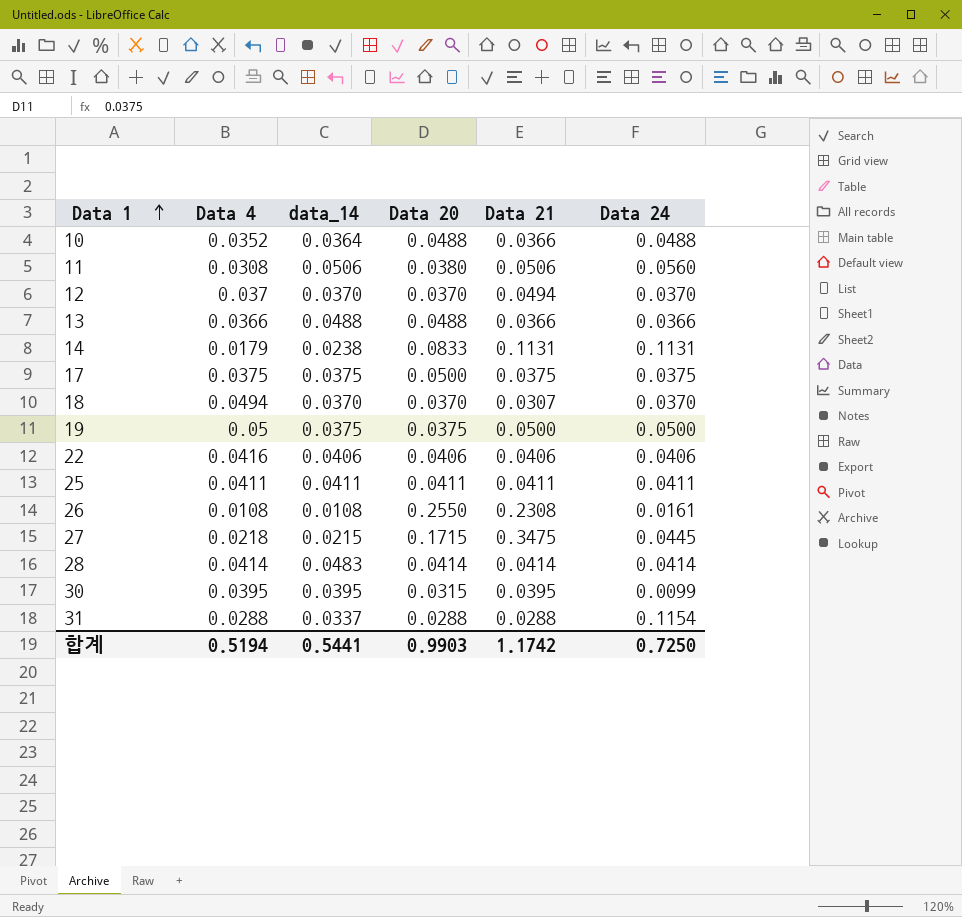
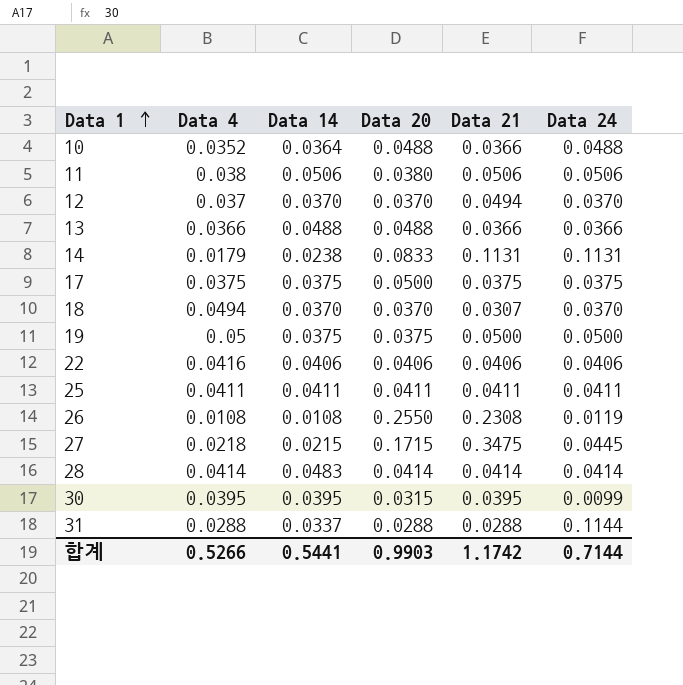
column name: data_14 -> Data 14
11 | Data 4: 0.0308 -> 0.038
11 | Data 24: 0.0560 -> 0.0506
26 | Data 24: 0.0161 -> 0.0119
31 | Data 24: 0.1154 -> 0.1144
합계 | Data 4: 0.5194 -> 0.5266
합계 | Data 24: 0.7250 -> 0.7144

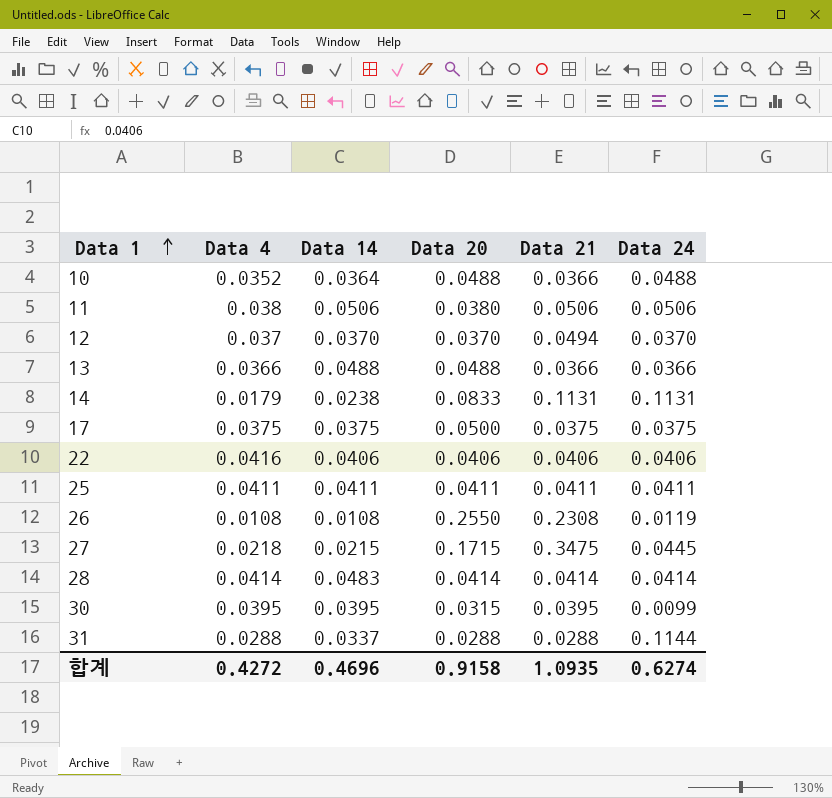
row 18: 0.0494 | 0.0370 | 0.0370 | 0.0307 | 0.0370 -> none
row 19: 0.05 | 0.0375 | 0.0375 | 0.0500 | 0.0500 -> none
합계 | Data 4: 0.5266 -> 0.4272
합계 | Data 14: 0.5441 -> 0.4696
합계 | Data 20: 0.9903 -> 0.9158
합계 | Data 21: 1.1742 -> 1.0935
합계 | Data 24: 0.7144 -> 0.6274

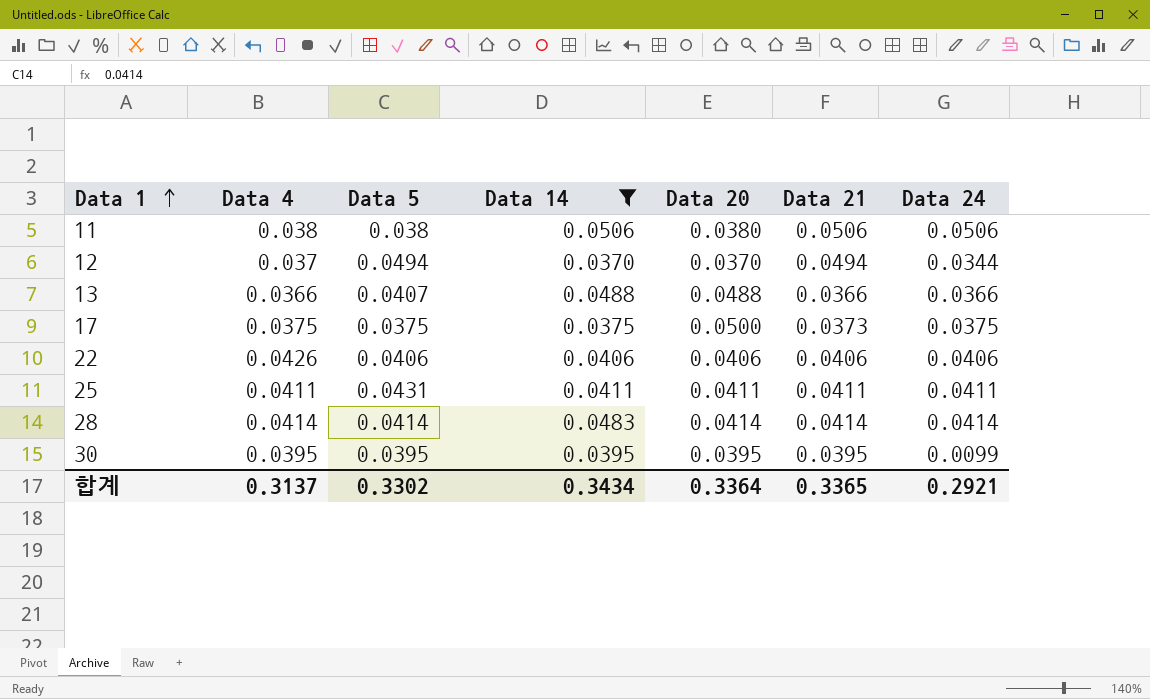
filter: none -> Data 14 >= 0.0370
column Data 5 | position: none -> 3
12 | Data 24: 0.0370 -> 0.0344
17 | Data 21: 0.0375 -> 0.0373
22 | Data 4: 0.0416 -> 0.0426
30 | Data 20: 0.0315 -> 0.0395
합계 | Data 4: 0.4272 -> 0.3137
합계 | Data 14: 0.4696 -> 0.3434
합계 | Data 20: 0.9158 -> 0.3364
합계 | Data 21: 1.0935 -> 0.3365
합계 | Data 24: 0.6274 -> 0.2921

